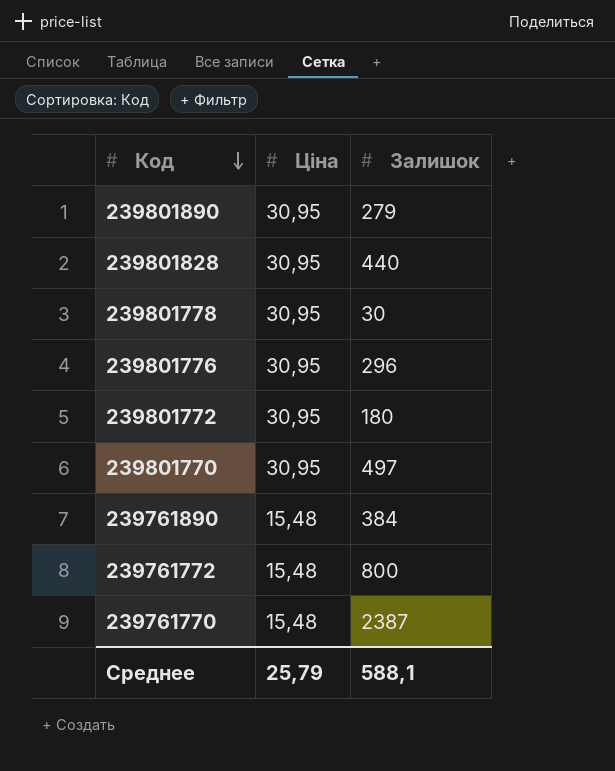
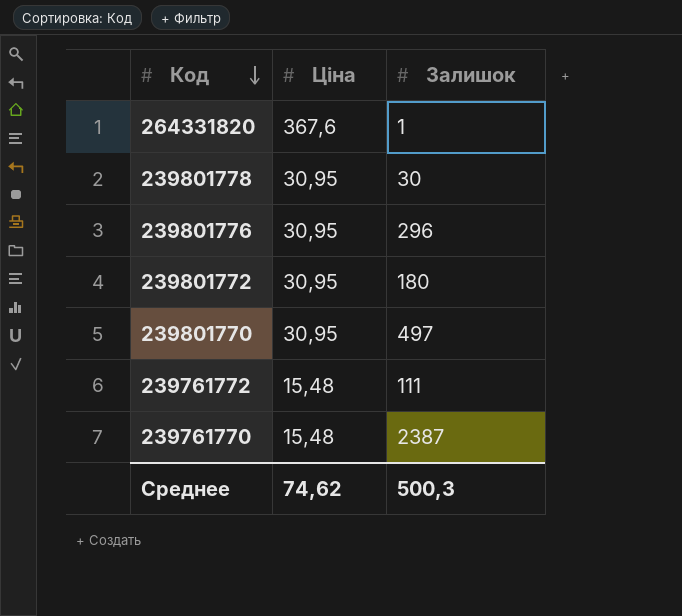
row 239801890: 30,95 | 279 -> none
row 239801828: 30,95 | 440 -> none
row 239761890: 15,48 | 384 -> none
row 264331820: none -> 367,6 | 1
239761772 | Залишок: 800 -> 111
Среднее | Ціна: 25,79 -> 74,62
Среднее | Залишок: 588,1 -> 500,3

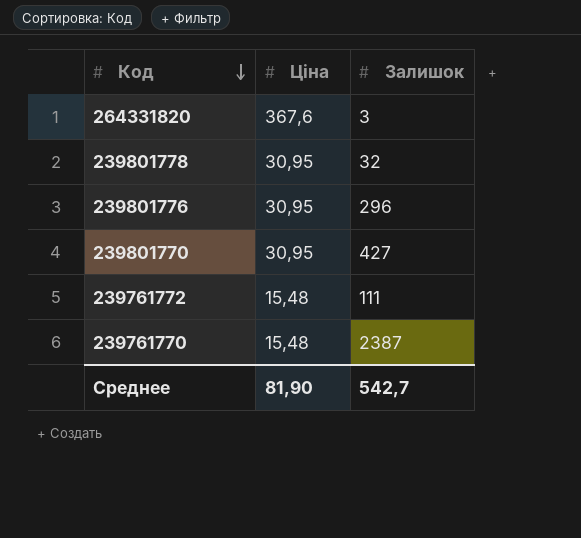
row 239801772: 30,95 | 180 -> none
264331820 | Залишок: 1 -> 3
239801778 | Залишок: 30 -> 32
239801770 | Залишок: 497 -> 427
Среднее | Ціна: 74,62 -> 81,90
Среднее | Залишок: 500,3 -> 542,7

